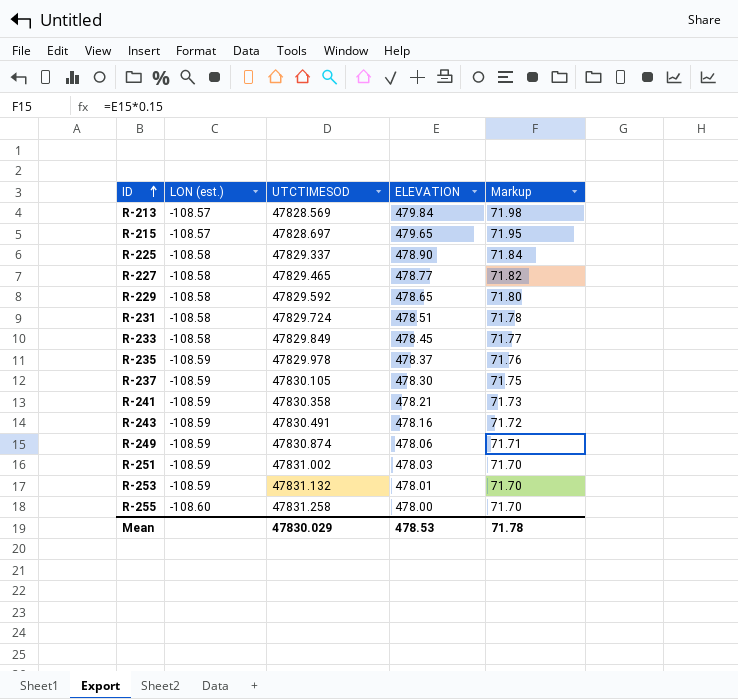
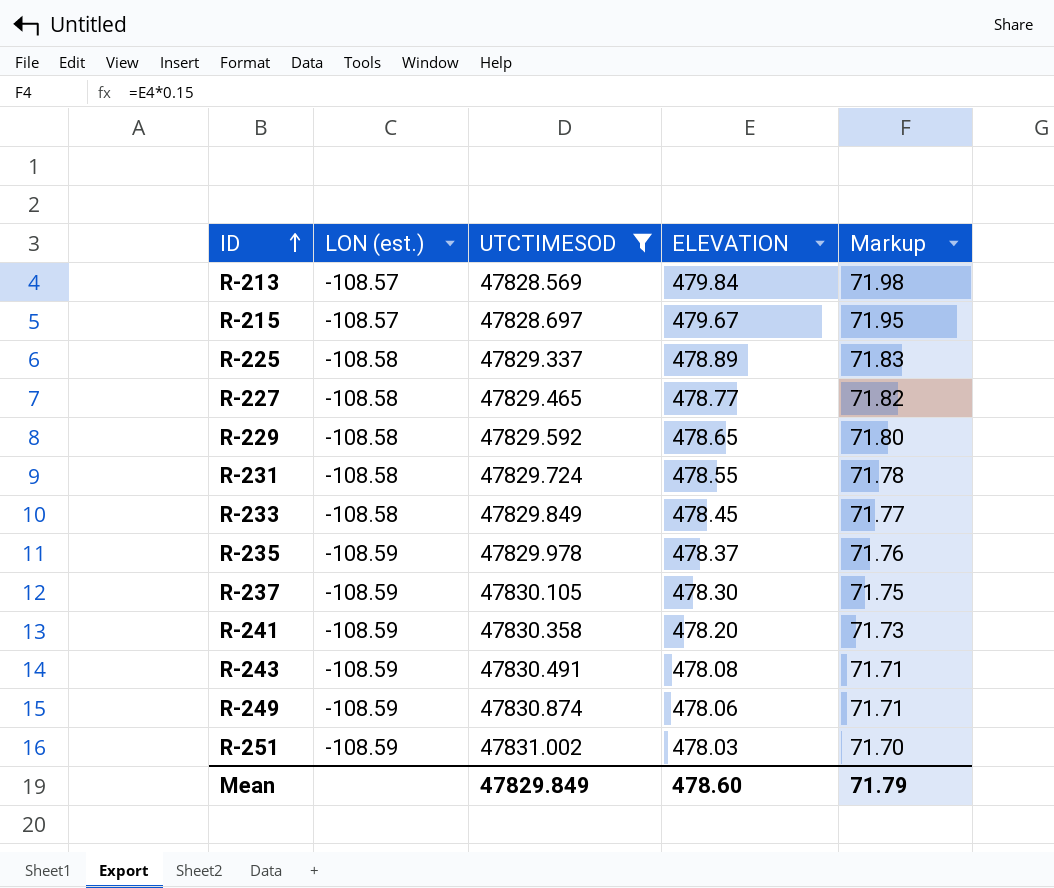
filter: none -> UTCTIMESOD <= 47831.002
R-215 | ELEVATION: 479.65 -> 479.67
R-225 | ELEVATION: 478.90 -> 478.89
R-225 | Markup: 71.84 -> 71.83
R-231 | ELEVATION: 478.51 -> 478.55
R-241 | ELEVATION: 478.21 -> 478.20
R-243 | ELEVATION: 478.16 -> 478.08
R-243 | Markup: 71.72 -> 71.71
Mean | UTCTIMESOD: 47830.029 -> 47829.849
Mean | ELEVATION: 478.53 -> 478.60
Mean | Markup: 71.78 -> 71.79

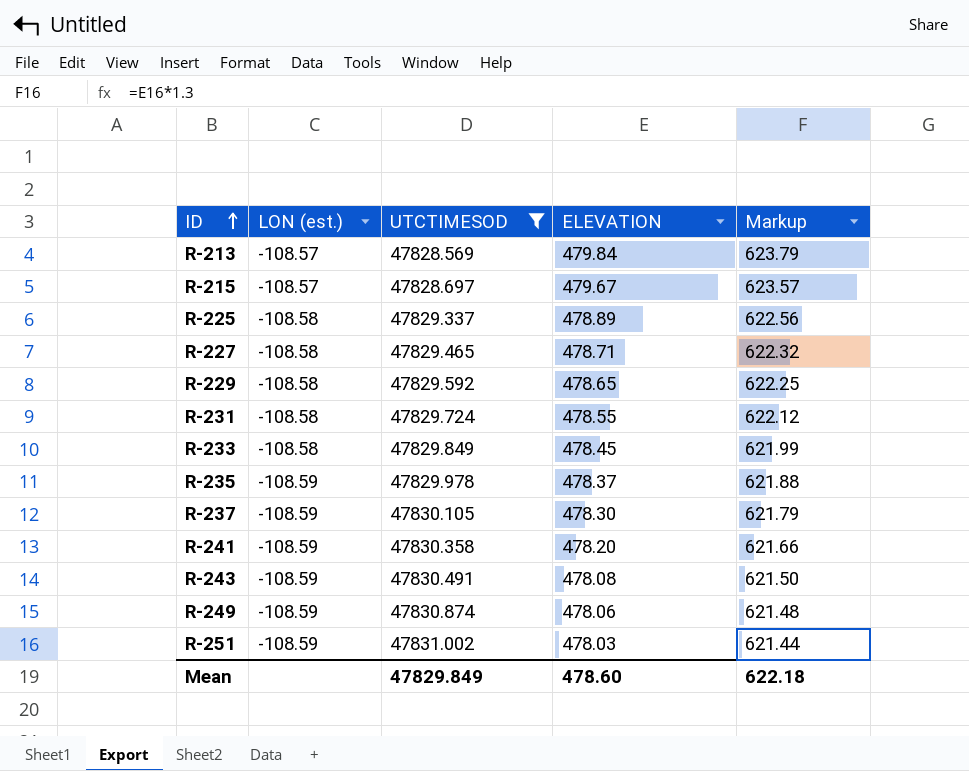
column Markup | formula: [ELEVATION] * 0.15 -> [ELEVATION] * 1.3
R-227 | ELEVATION: 478.77 -> 478.71
Mean | Markup: 71.79 -> 622.18

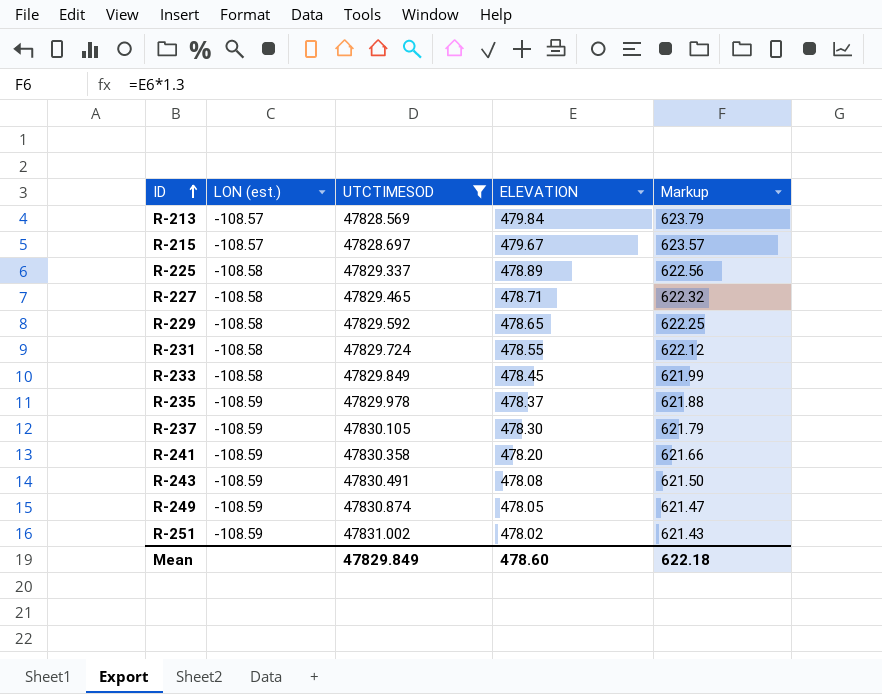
R-249 | ELEVATION: 478.06 -> 478.05
R-249 | Markup: 621.48 -> 621.47
R-251 | ELEVATION: 478.03 -> 478.02
R-251 | Markup: 621.44 -> 621.43

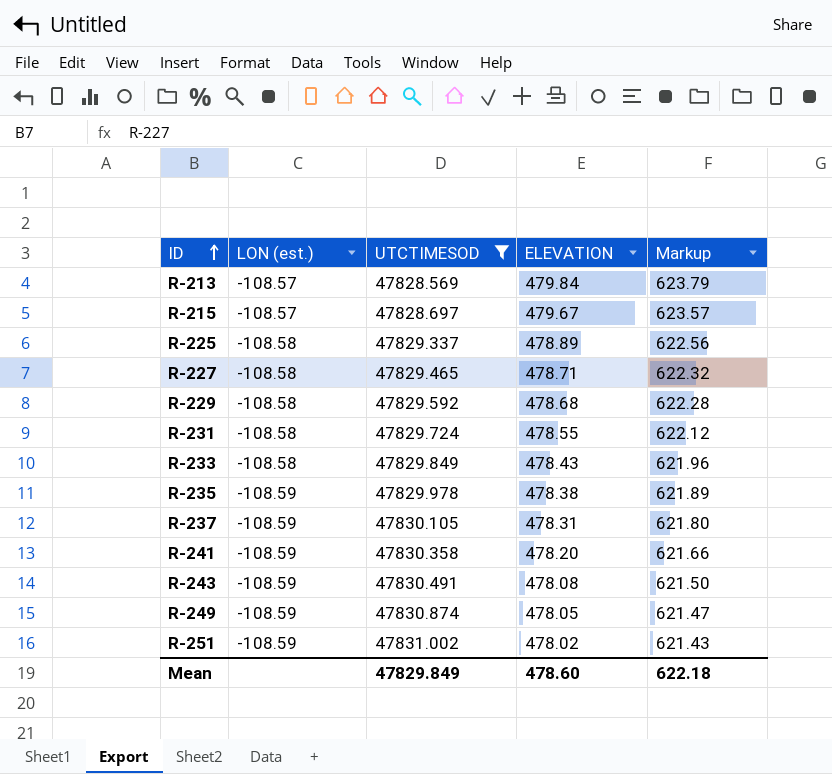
R-229 | ELEVATION: 478.65 -> 478.68
R-229 | Markup: 622.25 -> 622.28
R-233 | ELEVATION: 478.45 -> 478.43
R-233 | Markup: 621.99 -> 621.96
R-235 | ELEVATION: 478.37 -> 478.38
R-235 | Markup: 621.88 -> 621.89
R-237 | ELEVATION: 478.30 -> 478.31
R-237 | Markup: 621.79 -> 621.80

